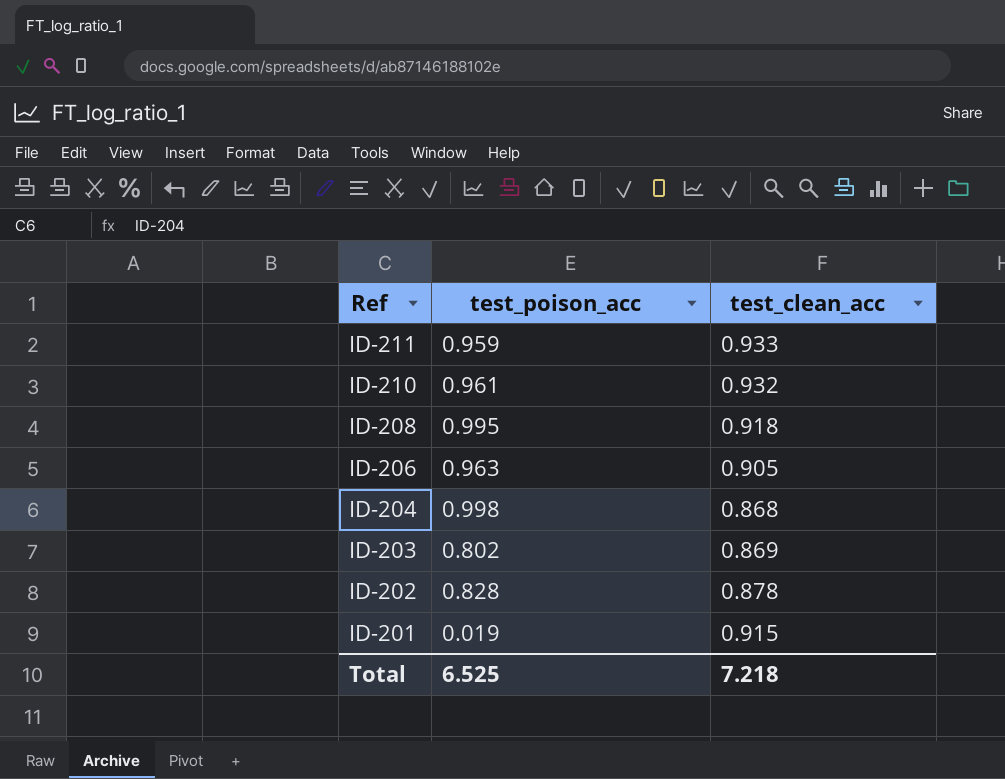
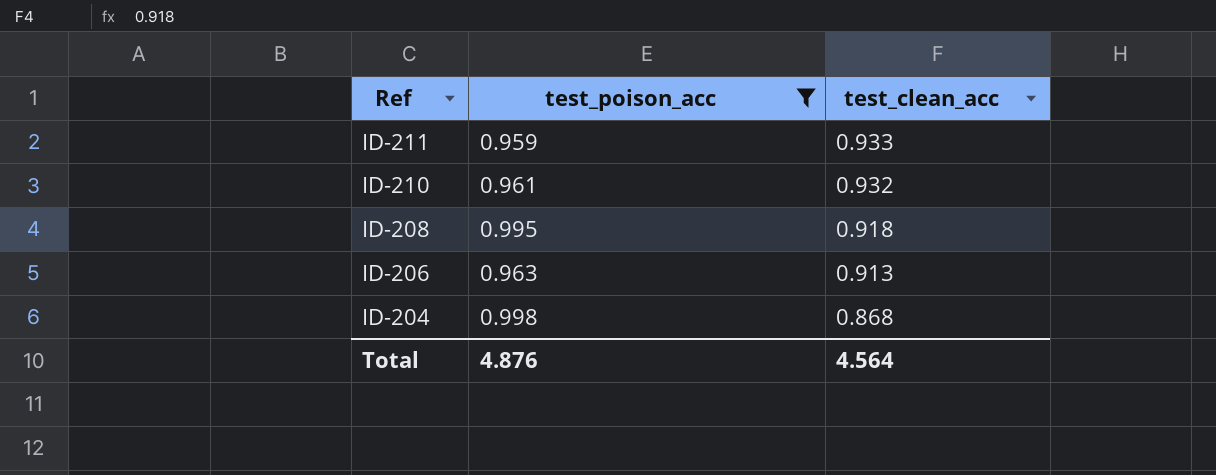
filter: none -> test_poison_acc >= 0.959
ID-206 | test_clean_acc: 0.905 -> 0.913
Total | test_poison_acc: 6.525 -> 4.876
Total | test_clean_acc: 7.218 -> 4.564

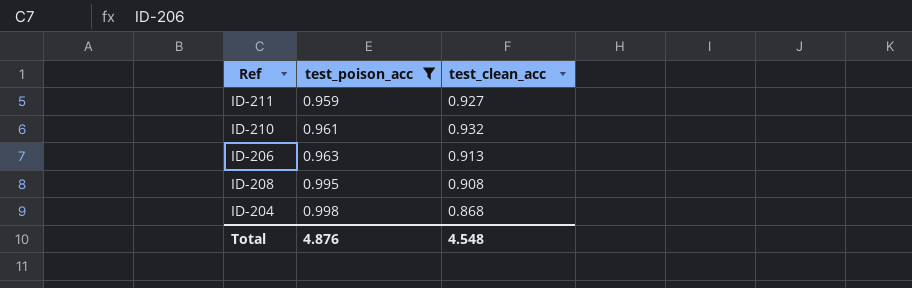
row order: Ref descending -> test_poison_acc ascending
ID-211 | test_clean_acc: 0.933 -> 0.927
ID-208 | test_clean_acc: 0.918 -> 0.908
Total | test_clean_acc: 4.564 -> 4.548

